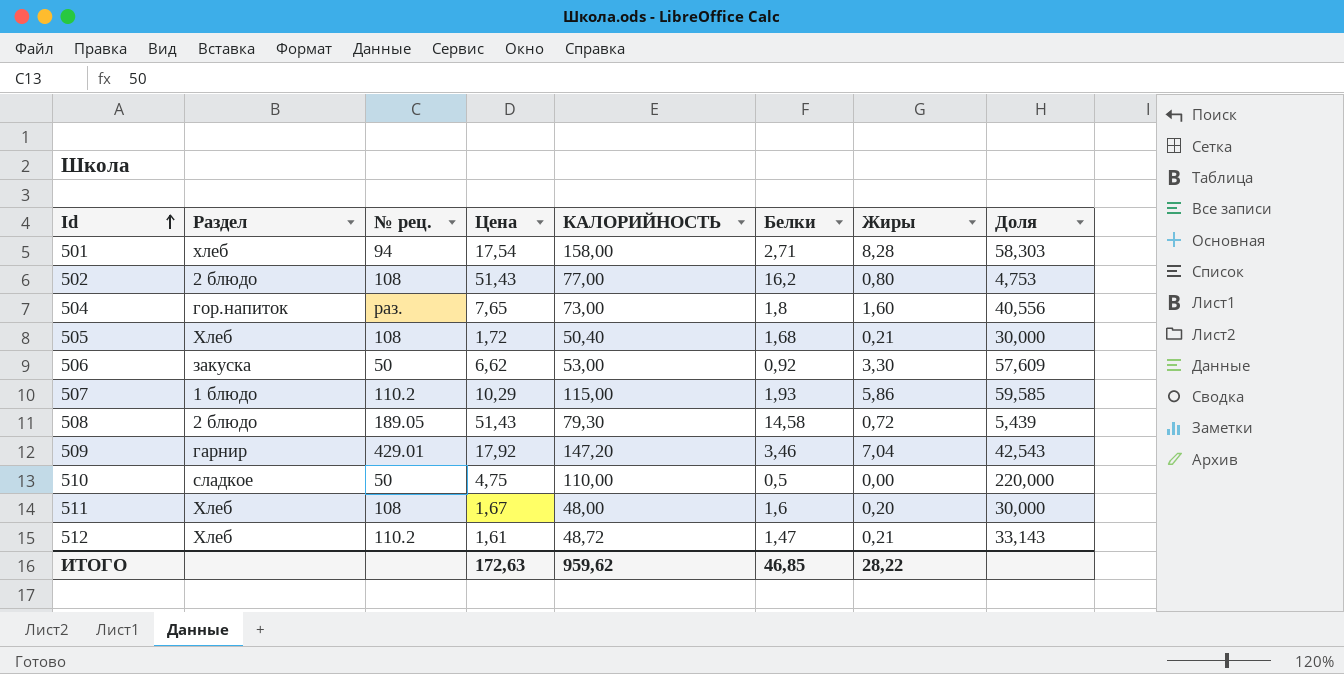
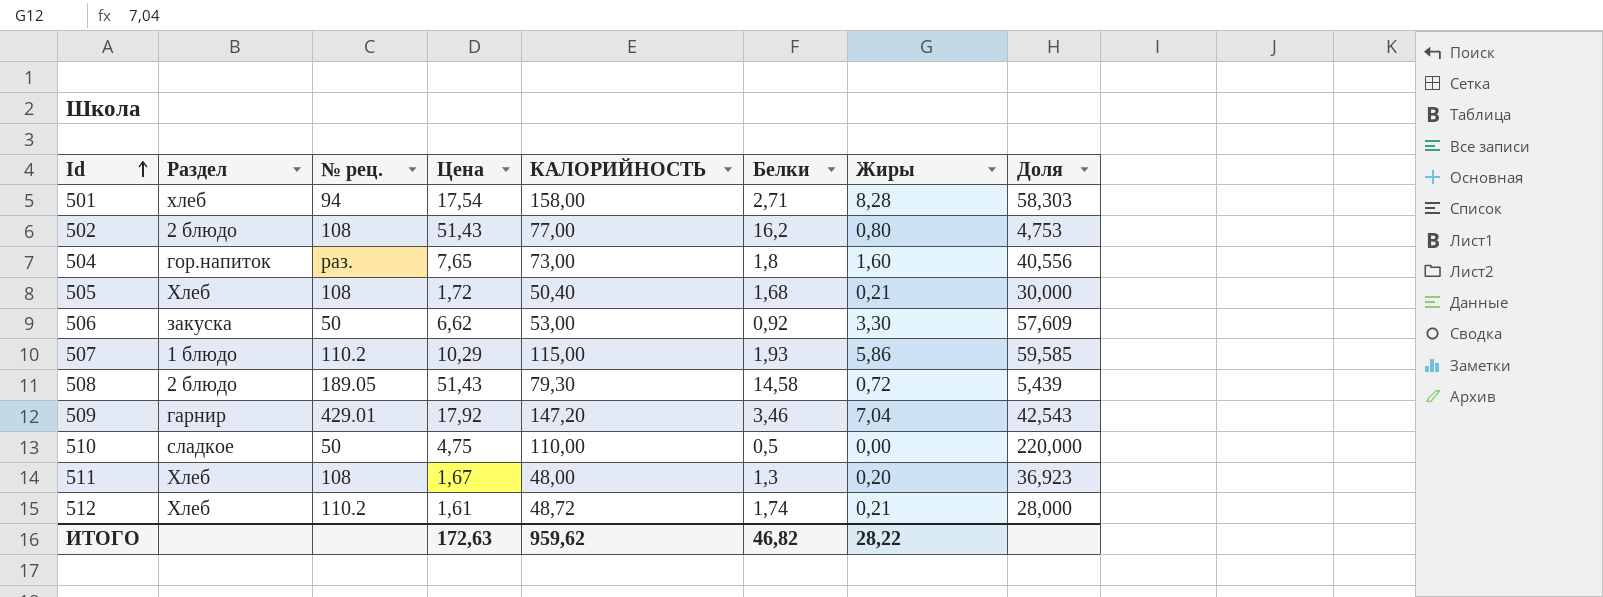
511 | Белки: 1,6 -> 1,3
511 | Доля: 30,000 -> 36,923
512 | Белки: 1,47 -> 1,74
512 | Доля: 33,143 -> 28,000
ИТОГО | Белки: 46,85 -> 46,82

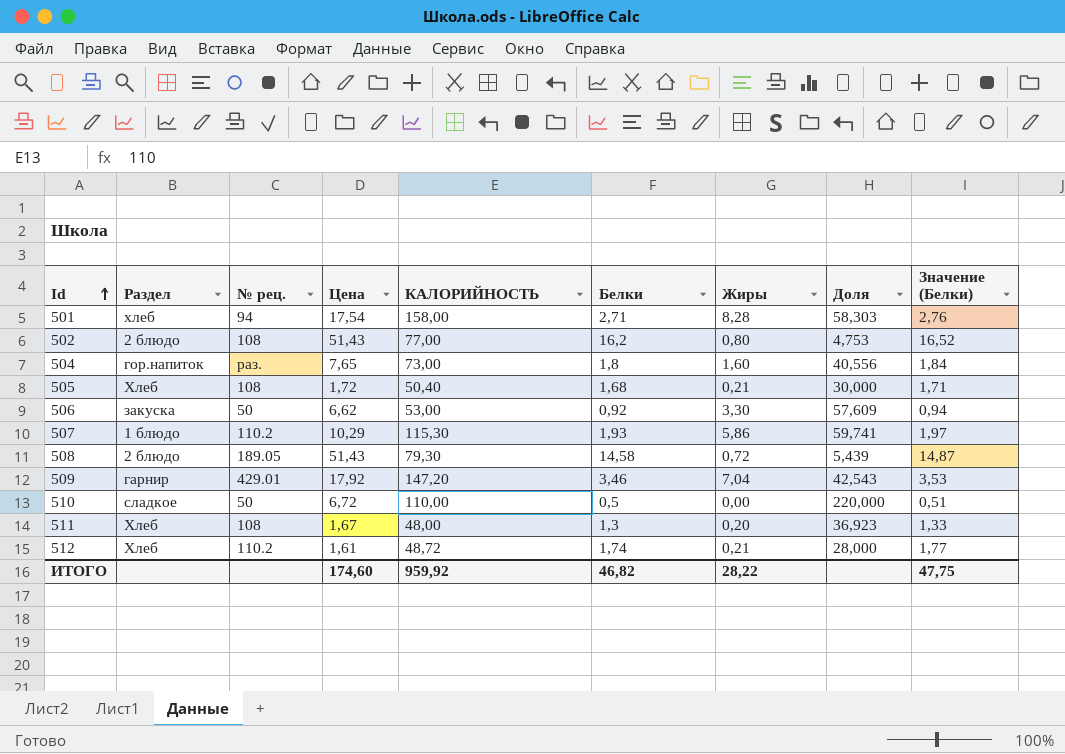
column Значение (Белки) | formula: none -> [Белки] * 1,02
507 | КАЛОРИЙНОСТЬ: 115,00 -> 115,30
507 | Доля: 59,585 -> 59,741
510 | Цена: 4,75 -> 6,72
ИТОГО | Цена: 172,63 -> 174,60
ИТОГО | КАЛОРИЙНОСТЬ: 959,62 -> 959,92

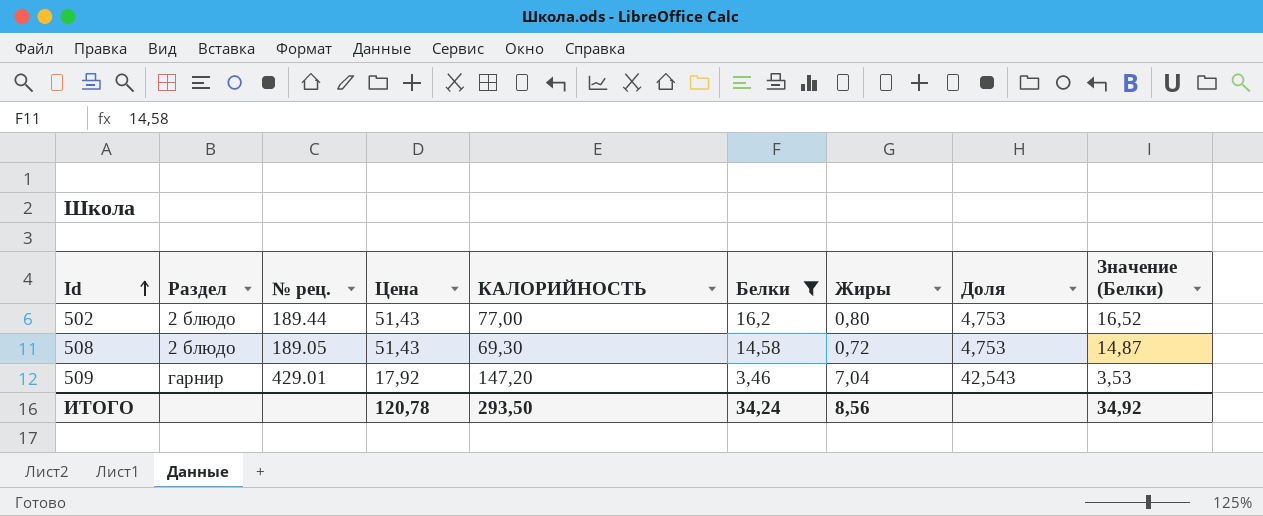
filter: none -> Белки >= 3,46
502 | № рец.: 108 -> 189.44
508 | КАЛОРИЙНОСТЬ: 79,30 -> 69,30
508 | Доля: 5,439 -> 4,753
ИТОГО | Цена: 174,60 -> 120,78
ИТОГО | КАЛОРИЙНОСТЬ: 959,92 -> 293,50
ИТОГО | Белки: 46,82 -> 34,24
ИТОГО | Жиры: 28,22 -> 8,56
ИТОГО | Значение (Белки): 47,75 -> 34,92

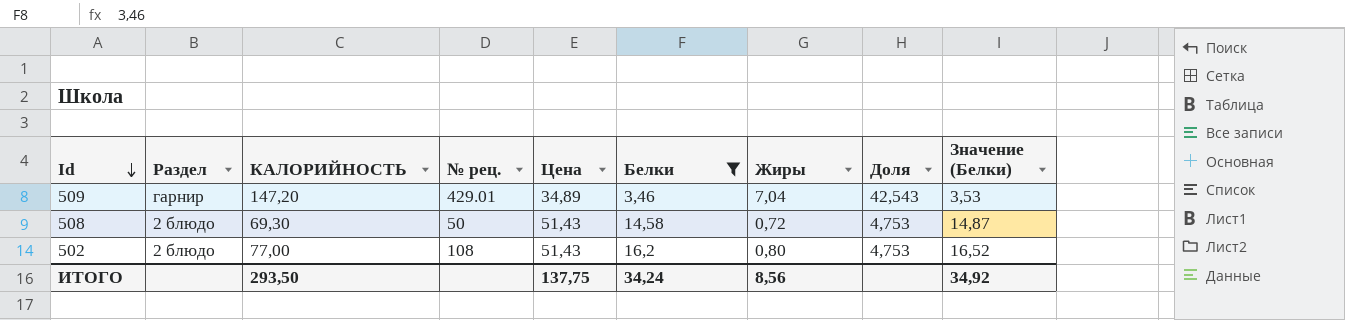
row order: Id ascending -> Id descending
column КАЛОРИЙНОСТЬ | position: 5 -> 3
509 | Цена: 17,92 -> 34,89
508 | № рец.: 189.05 -> 50
502 | № рец.: 189.44 -> 108
ИТОГО | Цена: 120,78 -> 137,75

